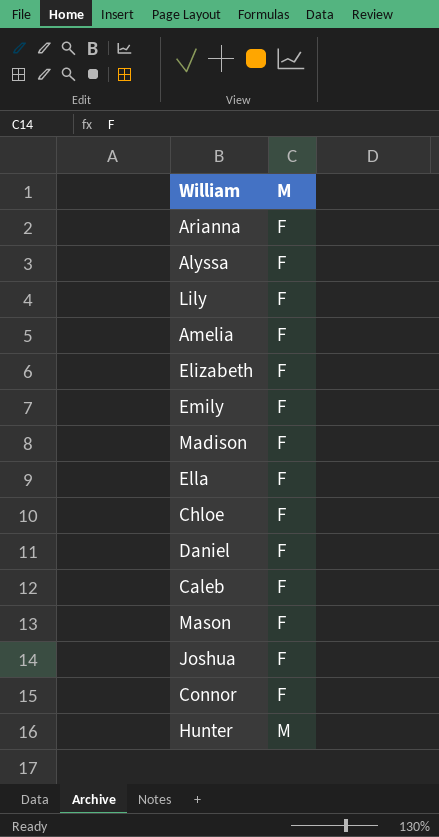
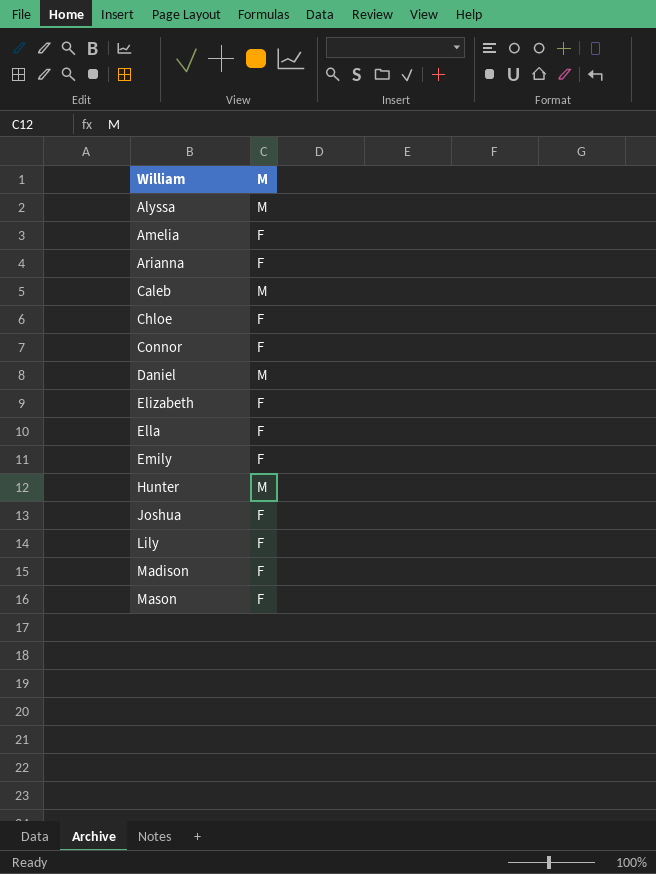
row order: M ascending -> William ascending
Alyssa | M: F -> M
Caleb | M: F -> M
Daniel | M: F -> M

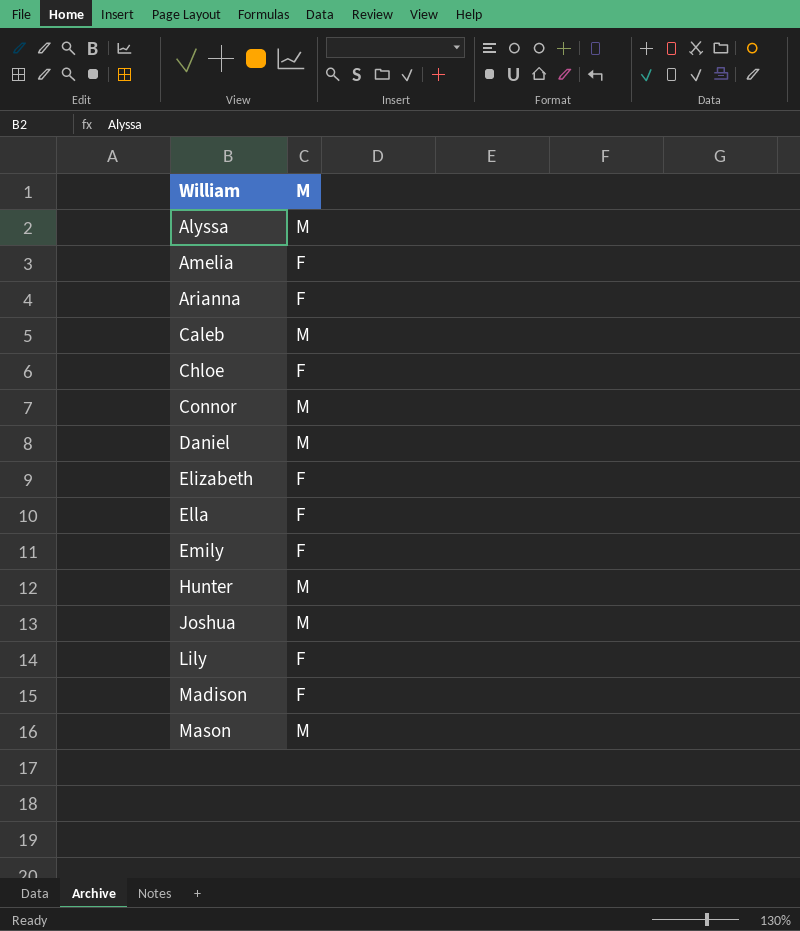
Connor | M: F -> M
Joshua | M: F -> M
Mason | M: F -> M

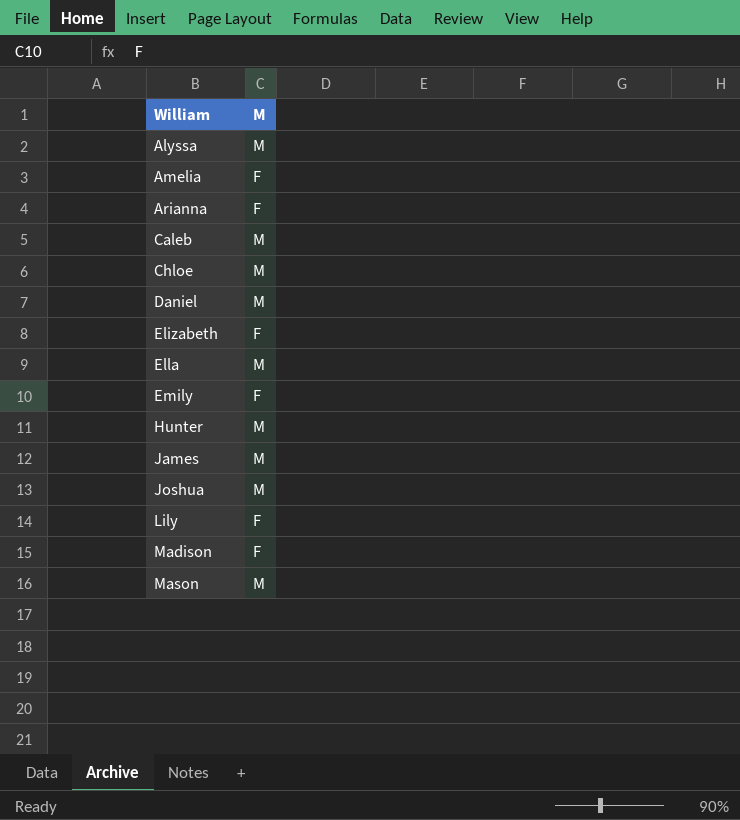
row Connor: M -> none
Chloe | M: F -> M
Ella | M: F -> M
row James: none -> M

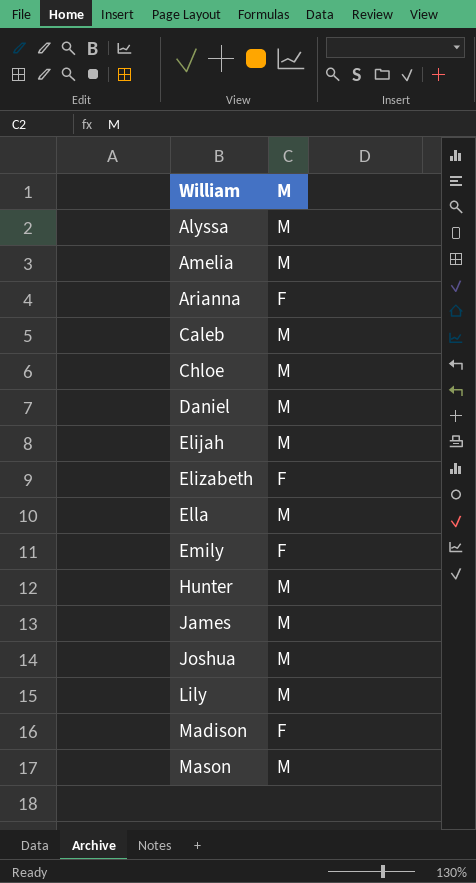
Amelia | M: F -> M
row Elijah: none -> M
Lily | M: F -> M

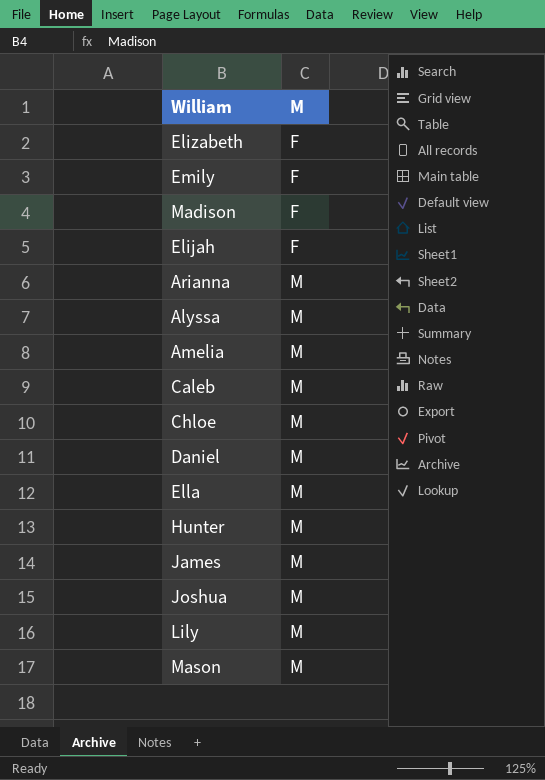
row order: William ascending -> M ascending
Elijah | M: M -> F
Arianna | M: F -> M

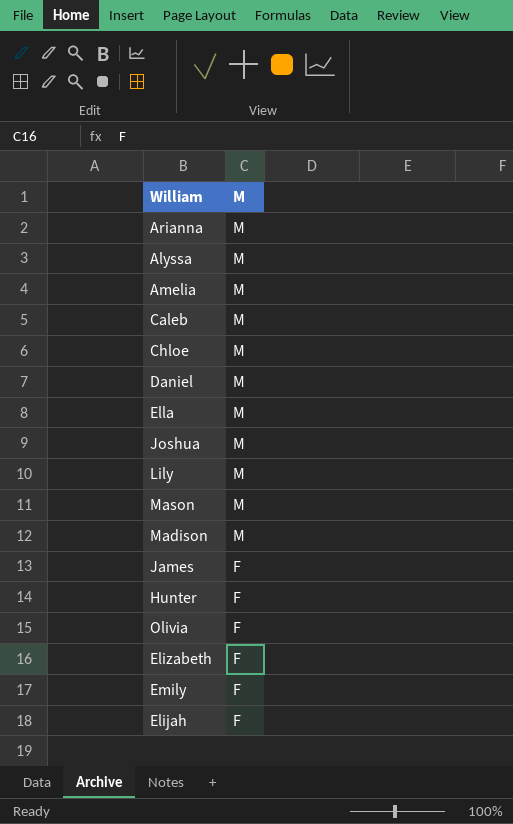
row order: M ascending -> M descending
Madison | M: F -> M
James | M: M -> F
Hunter | M: M -> F
row Olivia: none -> F

